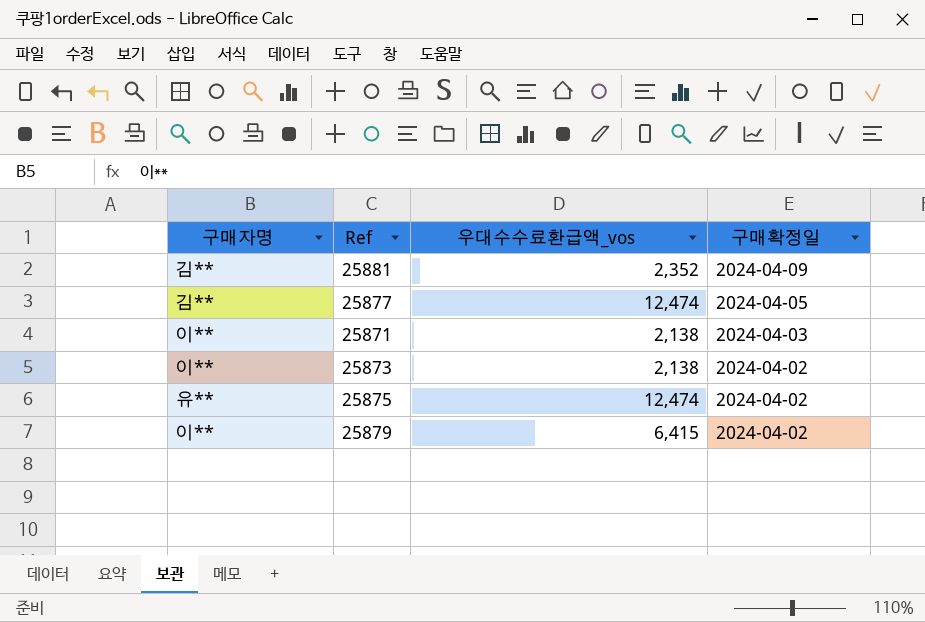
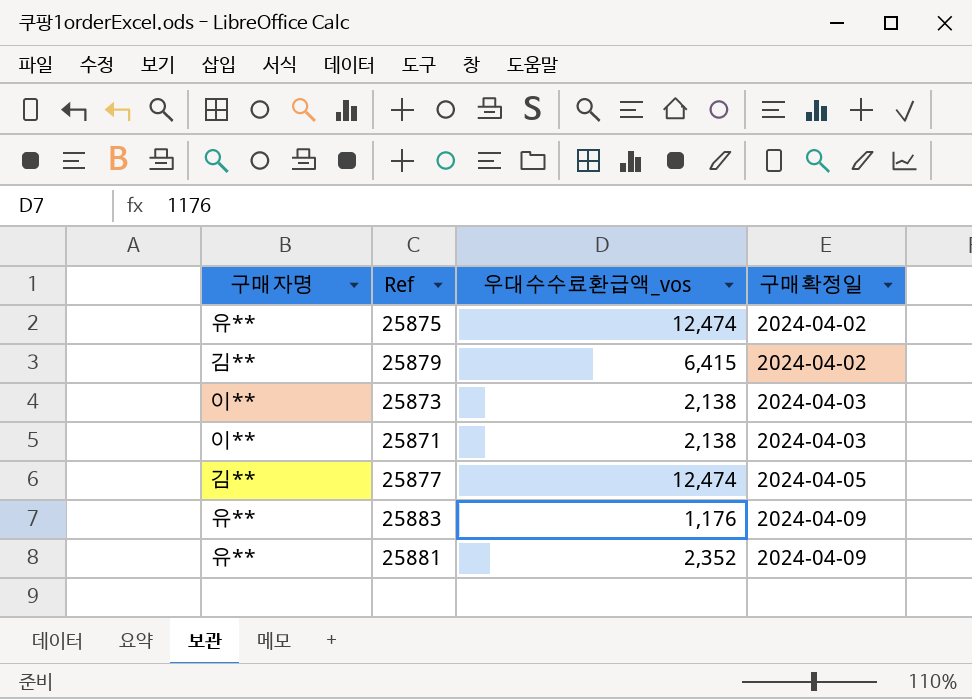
row order: 구매확정일 descending -> 구매확정일 ascending
25879 | 구매자명: 이** -> 김**
25873 | 구매확정일: 2024-04-02 -> 2024-04-03
row 25883: none -> 유** | 1,176 | 2024-04-09
25881 | 구매자명: 김** -> 유**

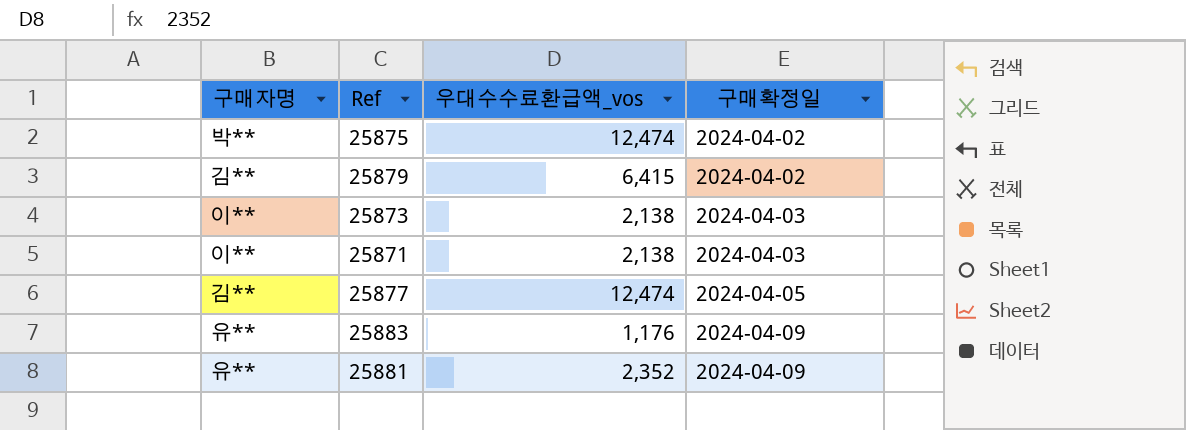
25875 | 구매자명: 유** -> 박**

